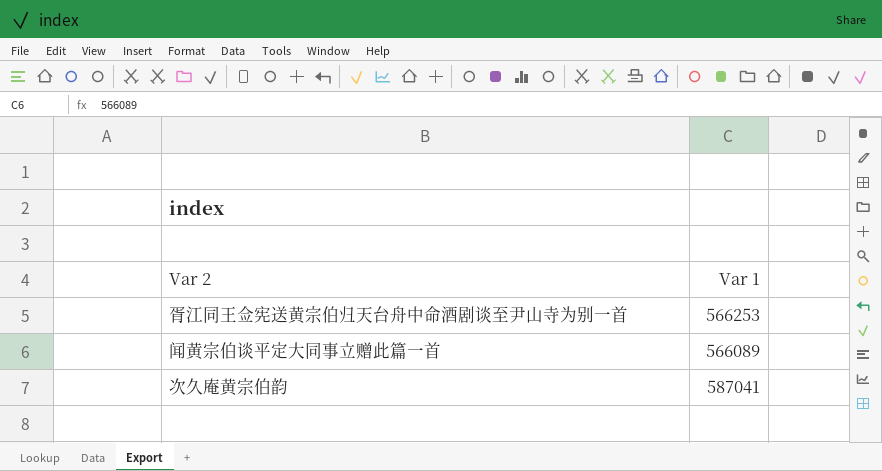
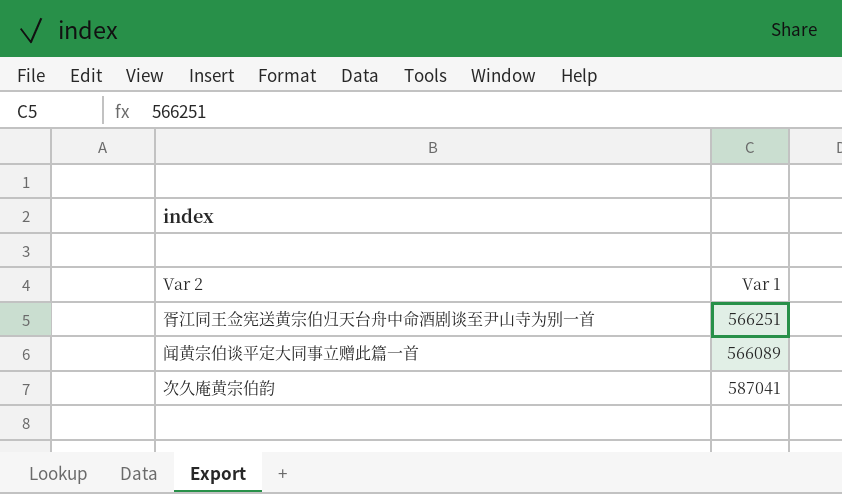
胥江同王佥宪送黄宗伯归天台舟中命酒剧谈至尹山寺为别一首 | Var 1: 566253 -> 566251

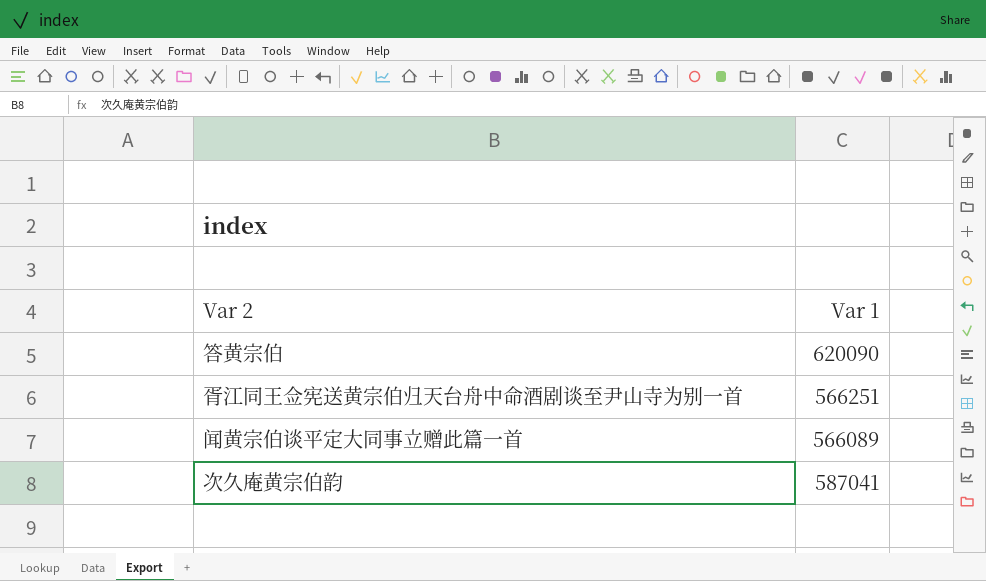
row 答黄宗伯: none -> 620090

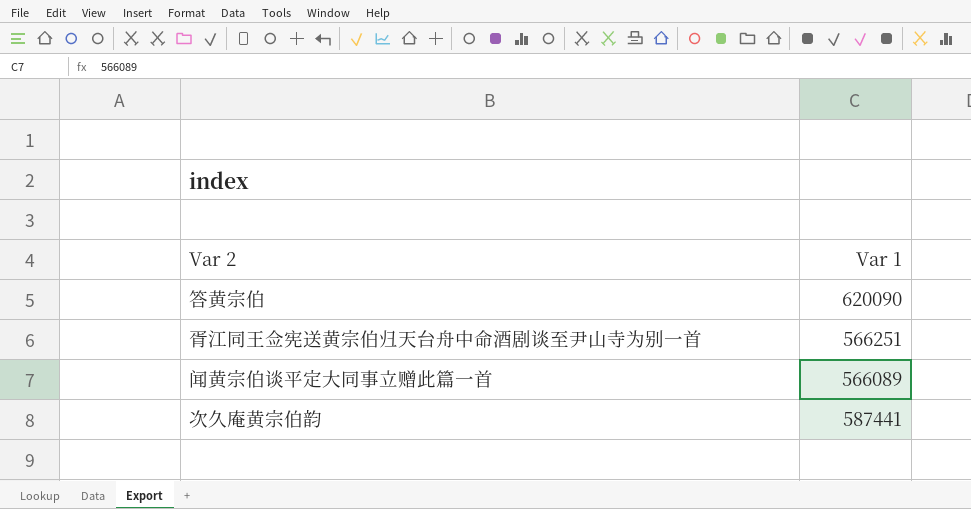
次久庵黄宗伯韵 | Var 1: 587041 -> 587441

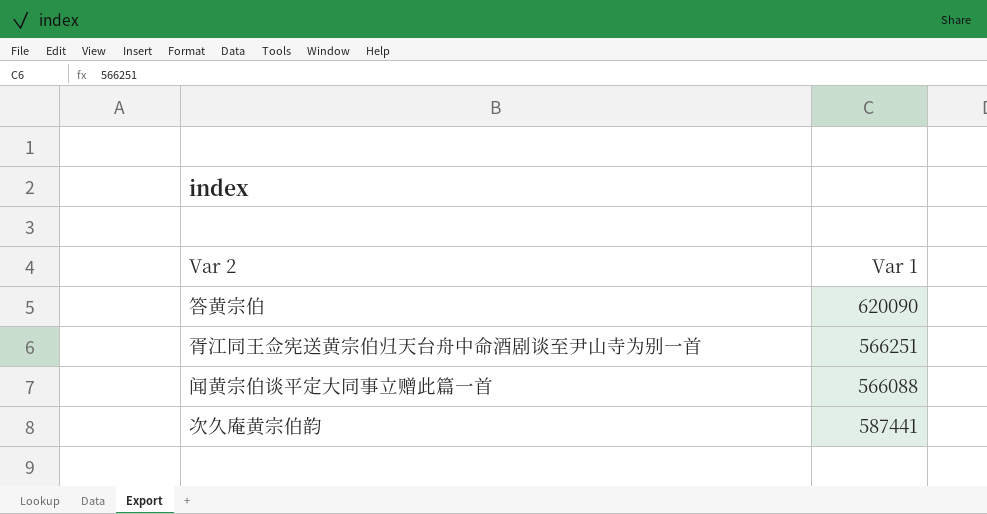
闻黄宗伯谈平定大同事立赠此篇一首 | Var 1: 566089 -> 566088

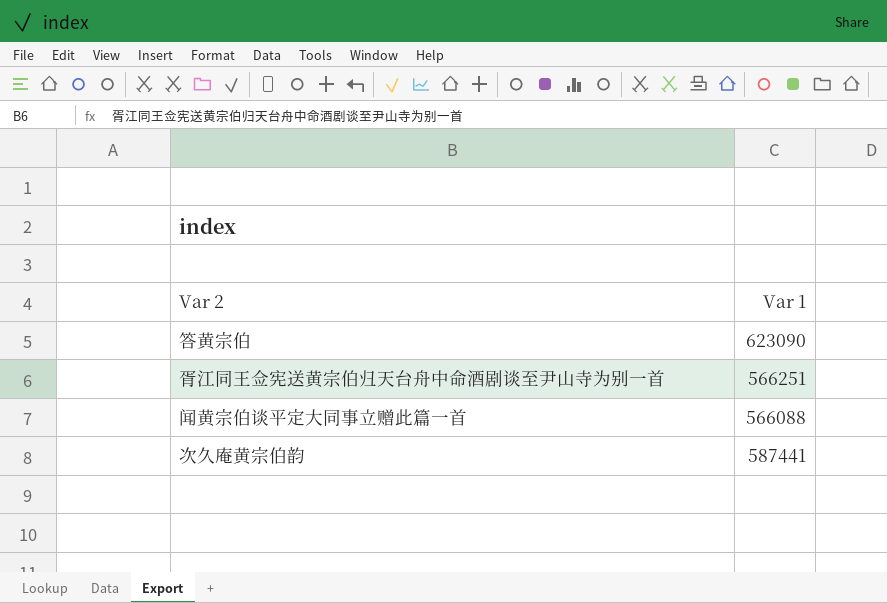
答黄宗伯 | Var 1: 620090 -> 623090

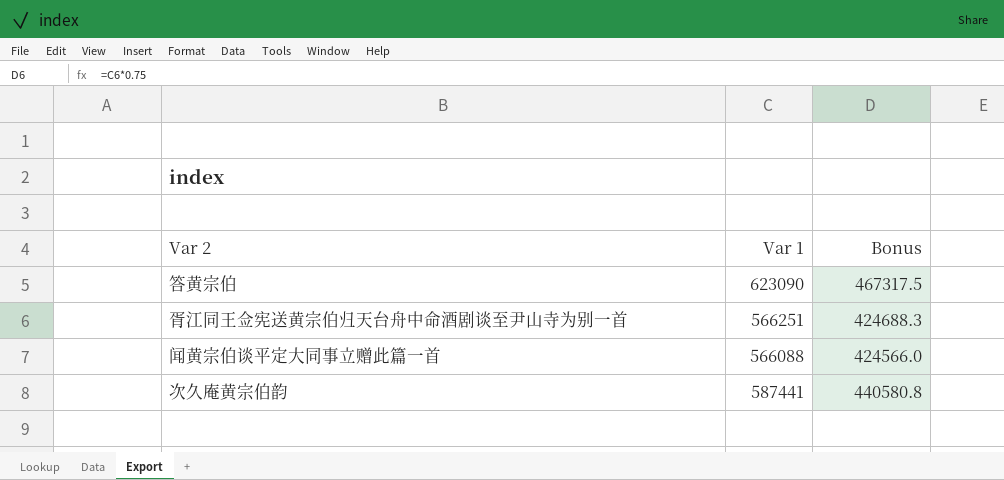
column Bonus | formula: none -> [Var 1] * 0.75

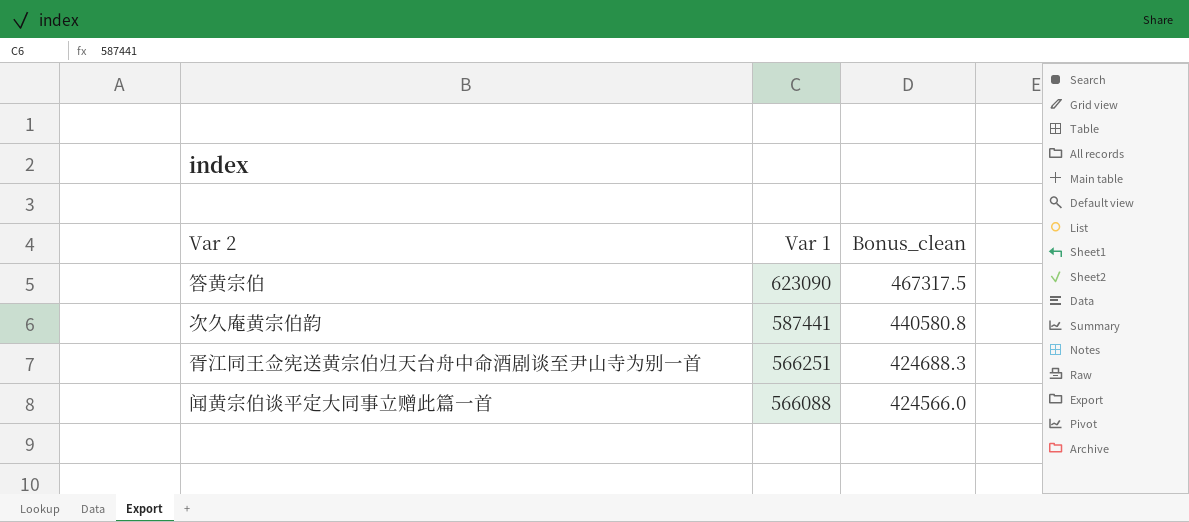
row order: none -> Var 1 descending
column name: Bonus -> Bonus_clean

